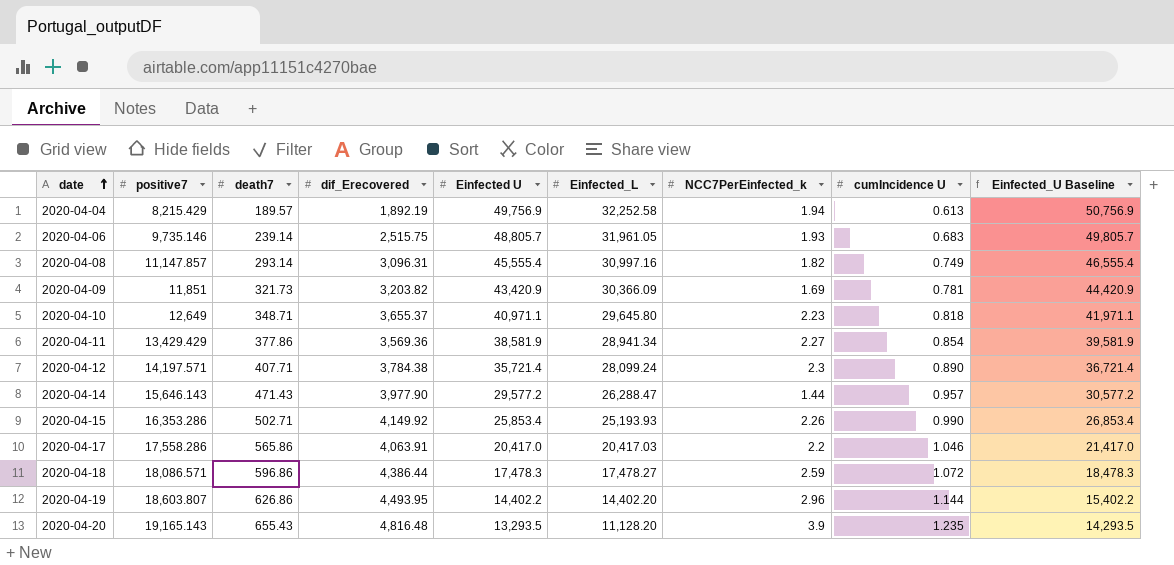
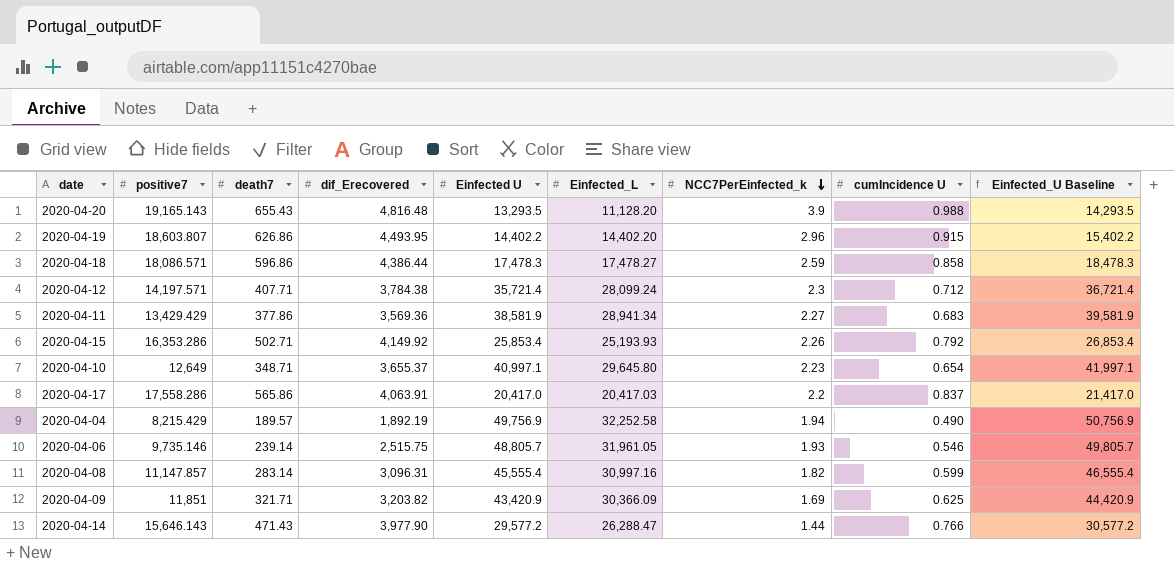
row order: date ascending -> NCC7PerEinfected_k descending
2020-04-20 | cumIncidence U: 1.235 -> 0.988
2020-04-19 | cumIncidence U: 1.144 -> 0.915
2020-04-18 | cumIncidence U: 1.072 -> 0.858
2020-04-12 | cumIncidence U: 0.890 -> 0.712
2020-04-11 | cumIncidence U: 0.854 -> 0.683
2020-04-15 | cumIncidence U: 0.990 -> 0.792
2020-04-10 | Einfected U: 40,971.1 -> 40,997.1
2020-04-10 | cumIncidence U: 0.818 -> 0.654
2020-04-10 | Einfected_U Baseline: 41,971.1 -> 41,997.1
2020-04-17 | cumIncidence U: 1.046 -> 0.837
2020-04-04 | cumIncidence U: 0.613 -> 0.490
2020-04-06 | cumIncidence U: 0.683 -> 0.546
2020-04-08 | death7: 293.14 -> 283.14
2020-04-08 | cumIncidence U: 0.749 -> 0.599
2020-04-09 | death7: 321.73 -> 321.71
2020-04-09 | cumIncidence U: 0.781 -> 0.625
2020-04-14 | cumIncidence U: 0.957 -> 0.766

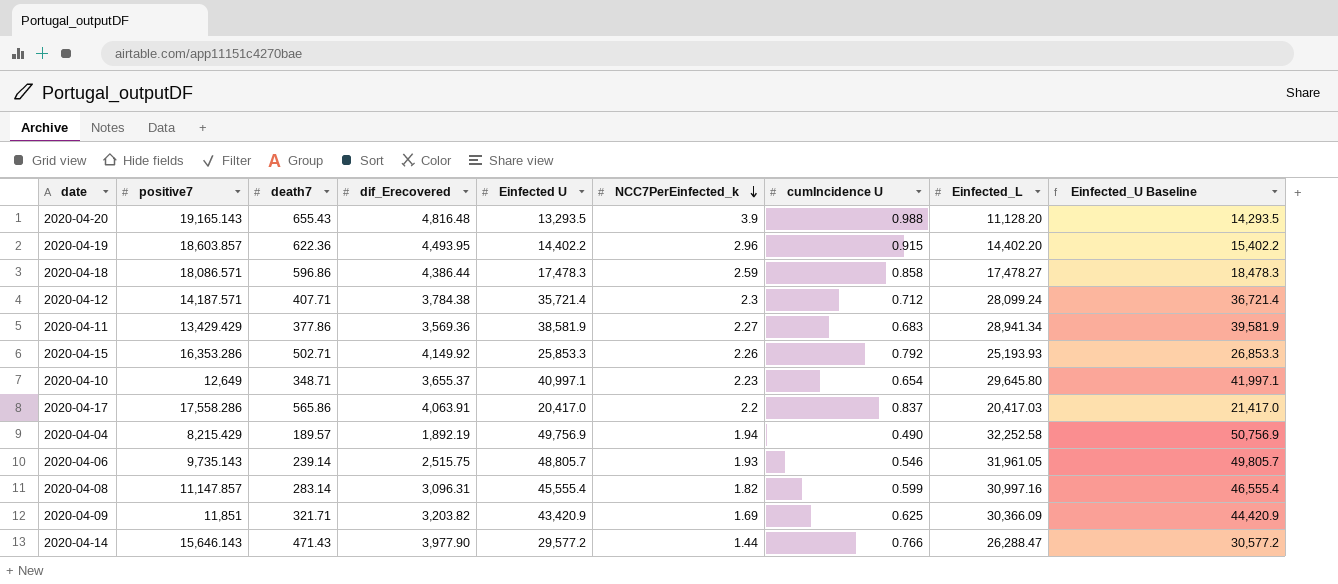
column Einfected_L | position: 6 -> 8
2020-04-19 | positive7: 18,603.807 -> 18,603.857
2020-04-19 | death7: 626.86 -> 622.36
2020-04-12 | positive7: 14,197.571 -> 14,187.571
2020-04-15 | Einfected U: 25,853.4 -> 25,853.3
2020-04-15 | Einfected_U Baseline: 26,853.4 -> 26,853.3
2020-04-06 | positive7: 9,735.146 -> 9,735.143

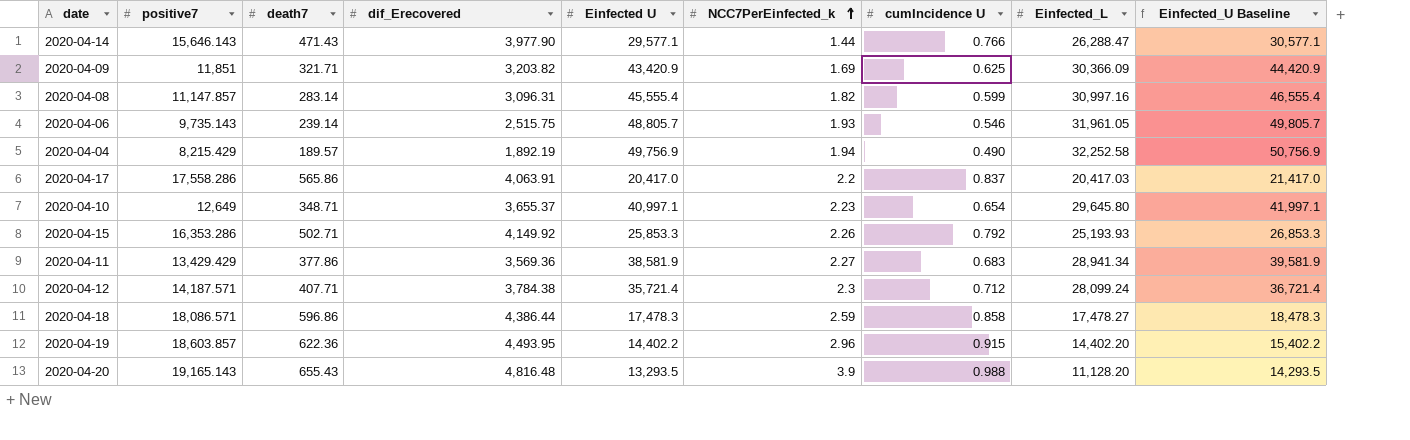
row order: NCC7PerEinfected_k descending -> NCC7PerEinfected_k ascending
2020-04-14 | Einfected U: 29,577.2 -> 29,577.1
2020-04-14 | Einfected_U Baseline: 30,577.2 -> 30,577.1

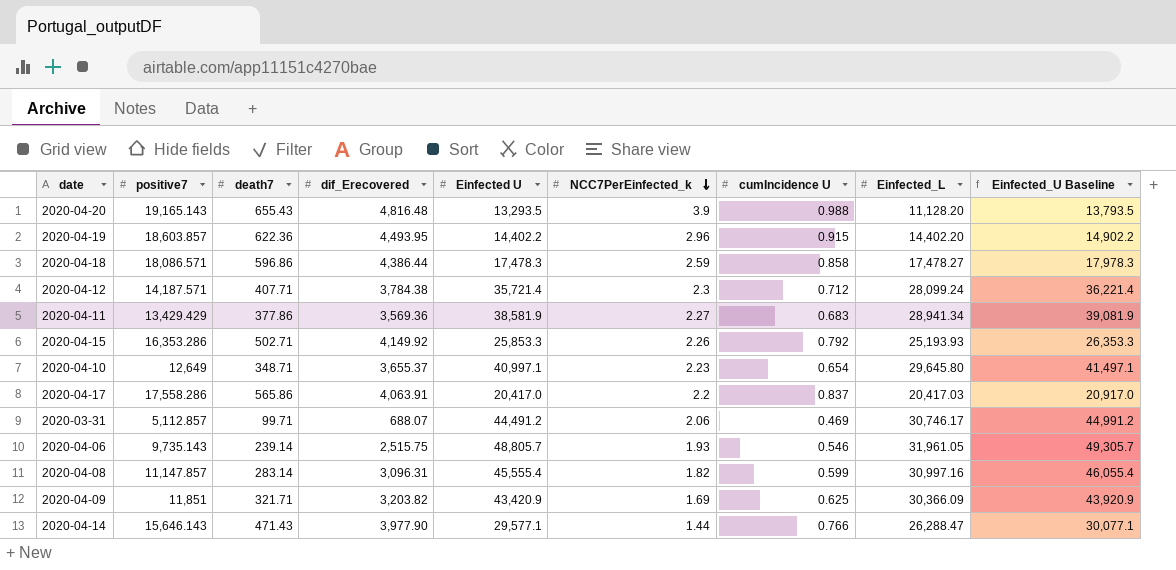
row order: NCC7PerEinfected_k ascending -> NCC7PerEinfected_k descending
column Einfected_U Baseline | formula: [Einfected U] + 1000 -> [Einfected U] + 500
row 2020-04-04: 8,215.429 | 189.57 | 1,892.19 | 49,756.9 | 1.94 | 0.490 | 32,252.58 | 50,756.9 -> none
row 2020-03-31: none -> 5,112.857 | 99.71 | 688.07 | 44,491.2 | 2.06 | 0.469 | 30,746.17 | 44,991.2

